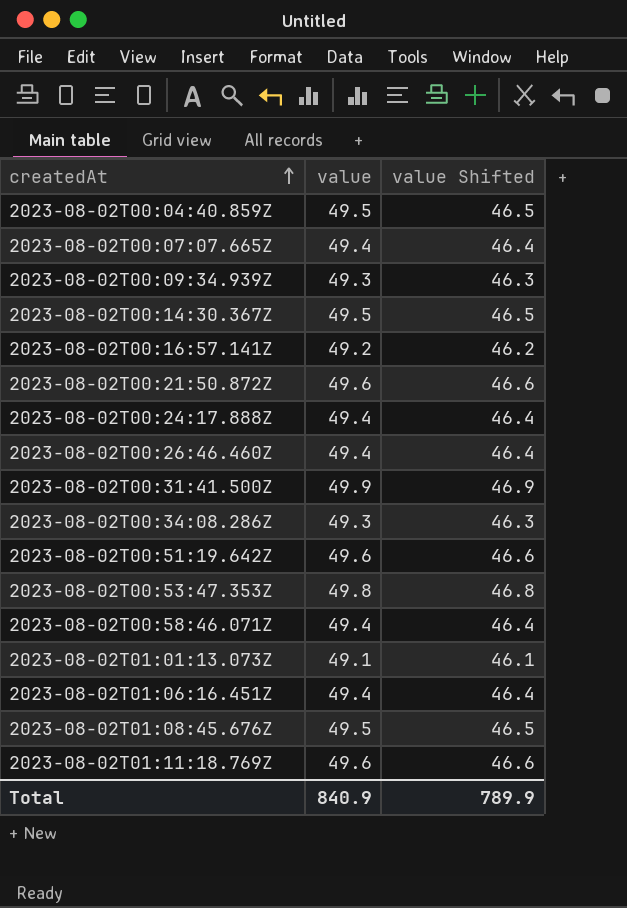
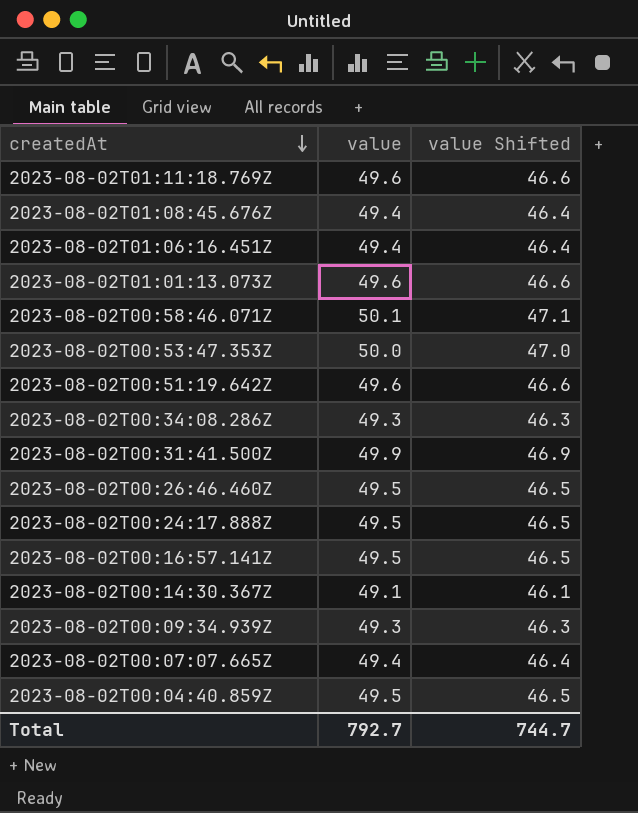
row order: createdAt ascending -> createdAt descending
row 2023-08-02T00:21:50.872Z: 49.6 | 46.6 -> none
2023-08-02T01:08:45.676Z | value: 49.5 -> 49.4
2023-08-02T01:08:45.676Z | value Shifted: 46.5 -> 46.4
2023-08-02T01:01:13.073Z | value: 49.1 -> 49.6
2023-08-02T01:01:13.073Z | value Shifted: 46.1 -> 46.6
2023-08-02T00:58:46.071Z | value: 49.4 -> 50.1
2023-08-02T00:58:46.071Z | value Shifted: 46.4 -> 47.1
2023-08-02T00:53:47.353Z | value: 49.8 -> 50.0
2023-08-02T00:53:47.353Z | value Shifted: 46.8 -> 47.0
2023-08-02T00:26:46.460Z | value: 49.4 -> 49.5
2023-08-02T00:26:46.460Z | value Shifted: 46.4 -> 46.5
2023-08-02T00:24:17.888Z | value: 49.4 -> 49.5
2023-08-02T00:24:17.888Z | value Shifted: 46.4 -> 46.5
2023-08-02T00:16:57.141Z | value: 49.2 -> 49.5
2023-08-02T00:16:57.141Z | value Shifted: 46.2 -> 46.5
2023-08-02T00:14:30.367Z | value: 49.5 -> 49.1
2023-08-02T00:14:30.367Z | value Shifted: 46.5 -> 46.1
Total | value: 840.9 -> 792.7
Total | value Shifted: 789.9 -> 744.7

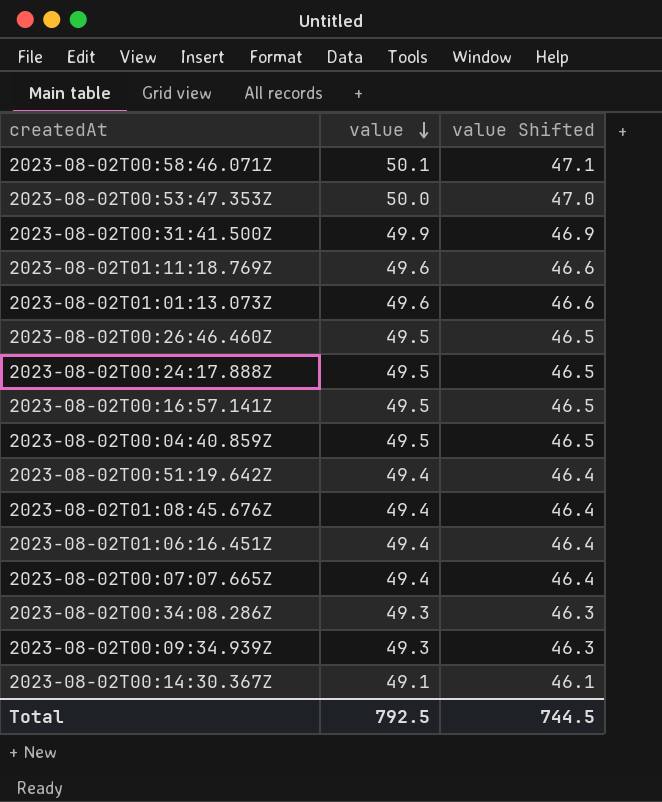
row order: createdAt descending -> value descending
2023-08-02T00:51:19.642Z | value: 49.6 -> 49.4
2023-08-02T00:51:19.642Z | value Shifted: 46.6 -> 46.4
Total | value: 792.7 -> 792.5
Total | value Shifted: 744.7 -> 744.5

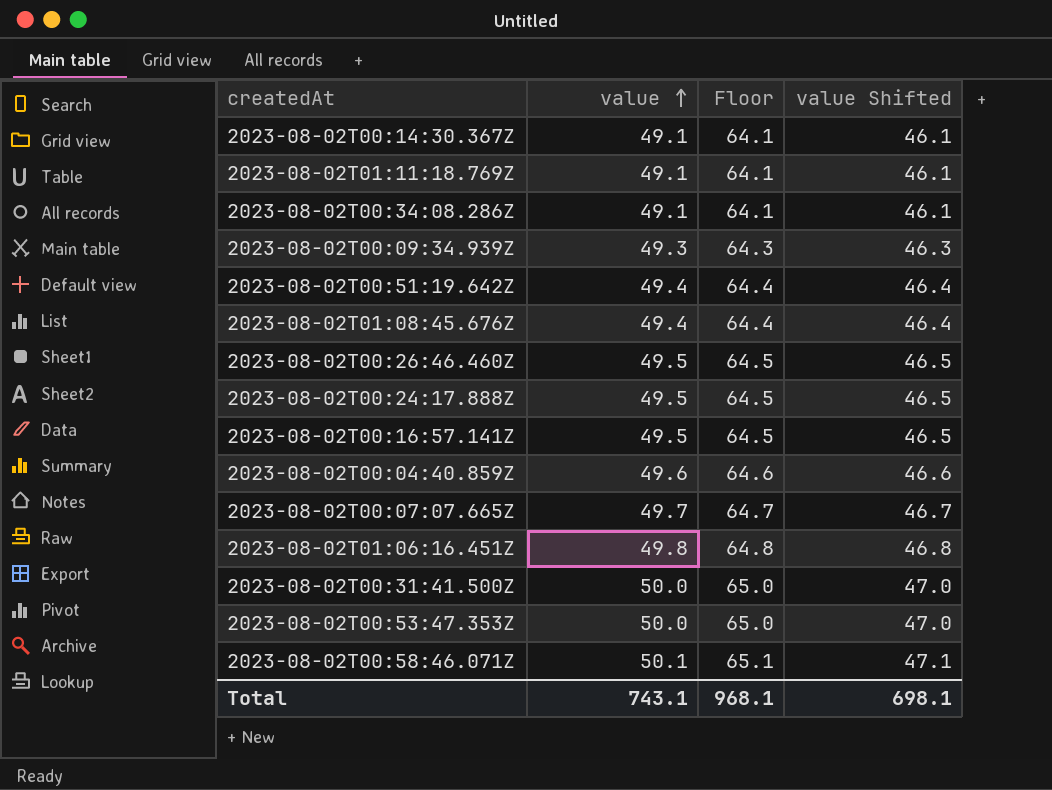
row order: value descending -> value ascending
column Floor | formula: none -> [value] + 15
row 2023-08-02T01:01:13.073Z: 49.6 | 46.6 -> none
2023-08-02T01:11:18.769Z | value: 49.6 -> 49.1
2023-08-02T01:11:18.769Z | value Shifted: 46.6 -> 46.1
2023-08-02T00:34:08.286Z | value: 49.3 -> 49.1
2023-08-02T00:34:08.286Z | value Shifted: 46.3 -> 46.1
2023-08-02T00:04:40.859Z | value: 49.5 -> 49.6
2023-08-02T00:04:40.859Z | value Shifted: 46.5 -> 46.6
2023-08-02T00:07:07.665Z | value: 49.4 -> 49.7
2023-08-02T00:07:07.665Z | value Shifted: 46.4 -> 46.7
2023-08-02T01:06:16.451Z | value: 49.4 -> 49.8
2023-08-02T01:06:16.451Z | value Shifted: 46.4 -> 46.8
2023-08-02T00:31:41.500Z | value: 49.9 -> 50.0
2023-08-02T00:31:41.500Z | value Shifted: 46.9 -> 47.0
Total | value: 792.5 -> 743.1
Total | value Shifted: 744.5 -> 698.1

